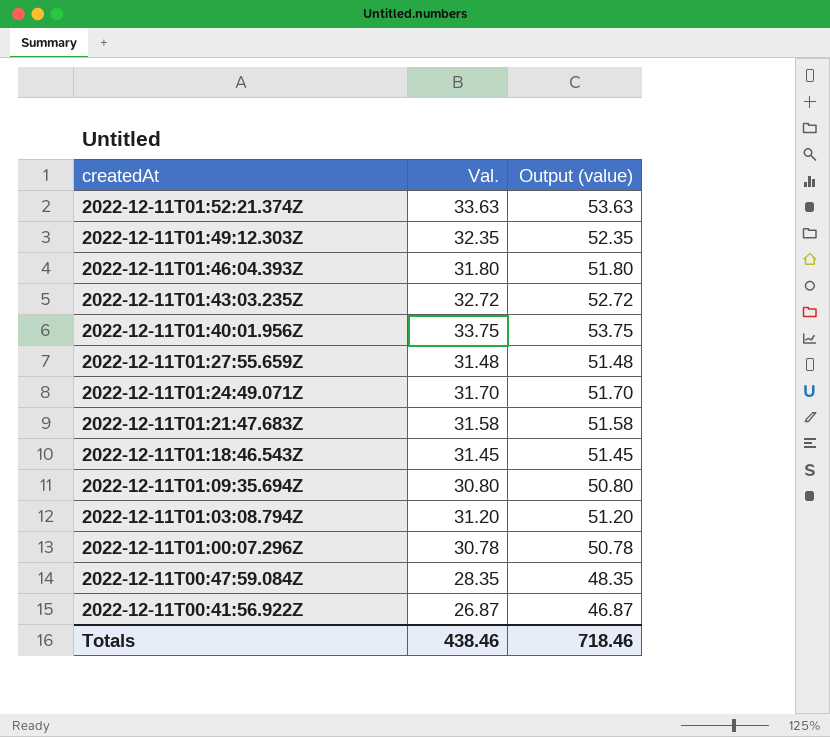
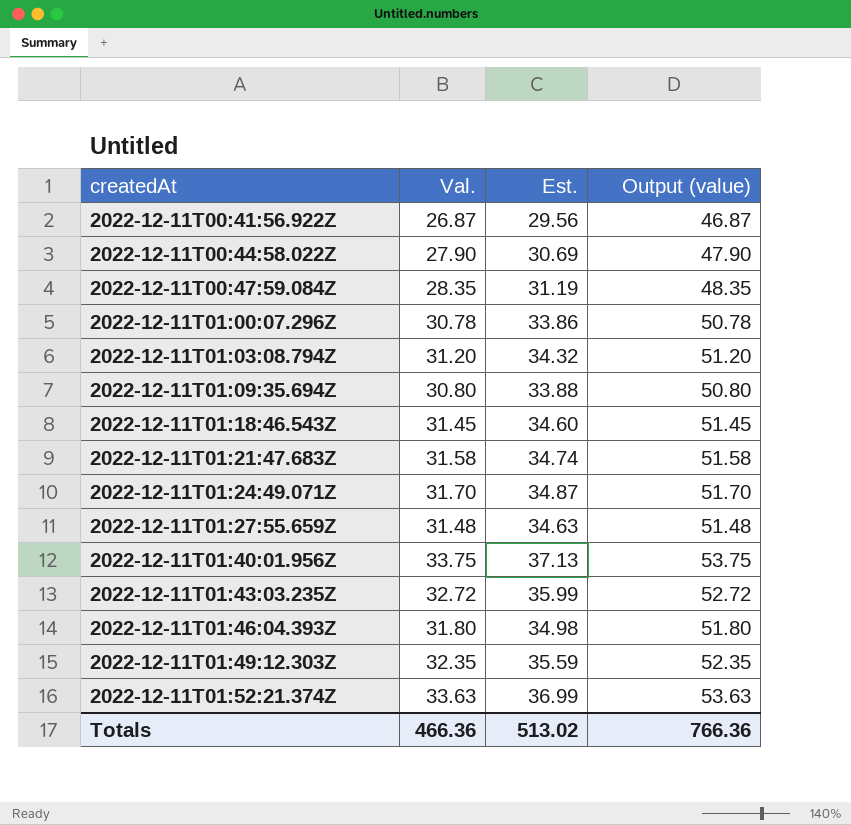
row order: createdAt descending -> createdAt ascending
column Est. | formula: none -> [Val.] * 1.1
row 2022-12-11T00:44:58.022Z: none -> 27.90 | 30.69 | 47.90
Totals | Val.: 438.46 -> 466.36
Totals | Output (value): 718.46 -> 766.36

